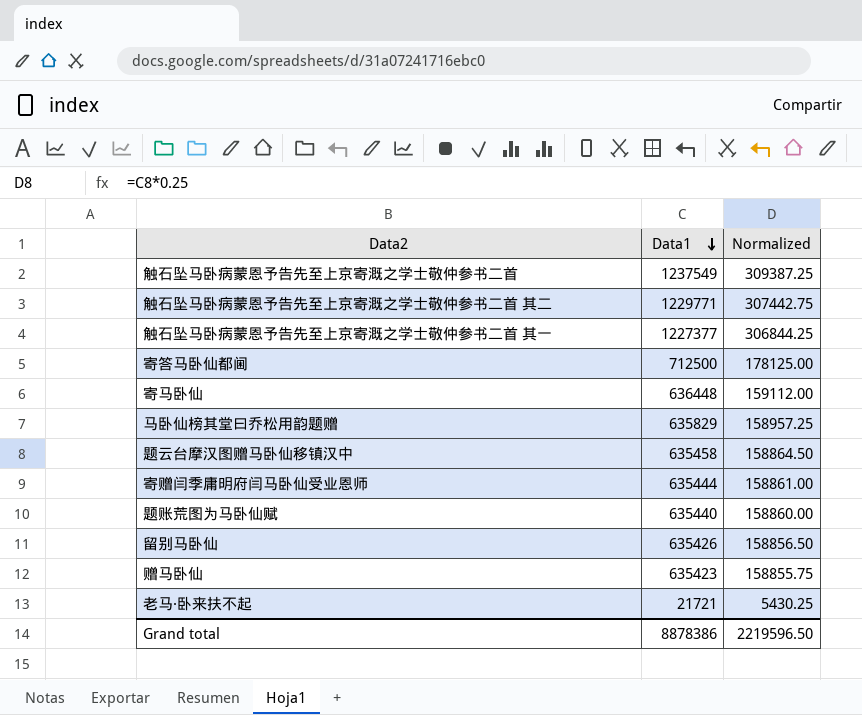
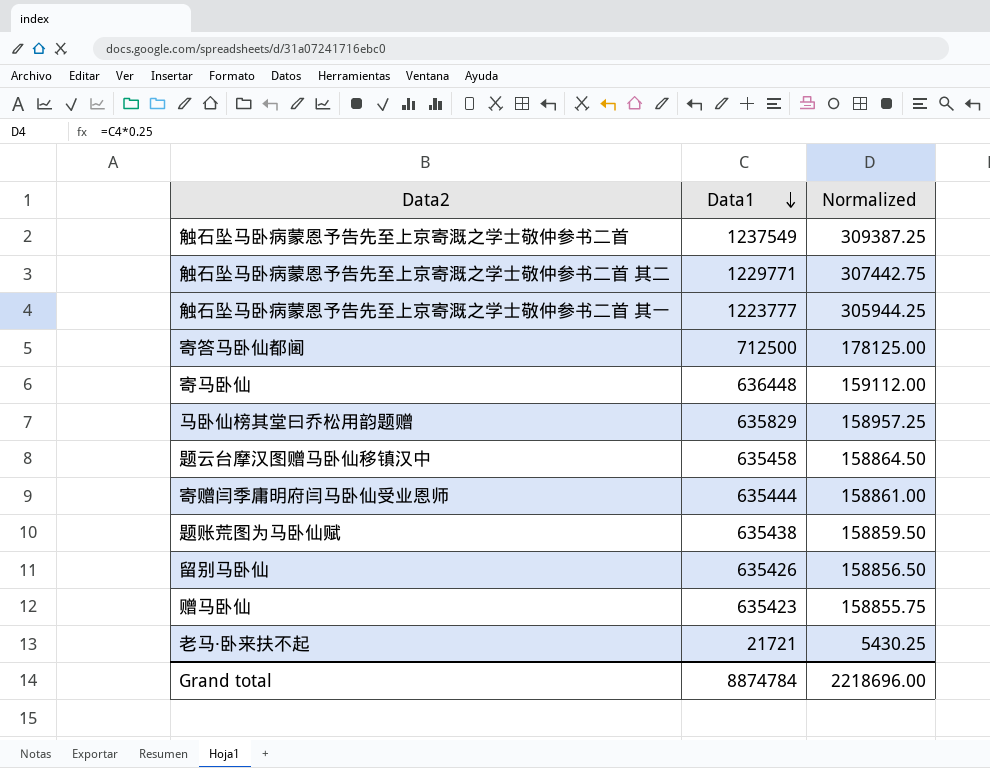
触石坠马卧病蒙恩予告先至上京寄溉之学士敬仲参书二首 其一 | Data1: 1227377 -> 1223777
触石坠马卧病蒙恩予告先至上京寄溉之学士敬仲参书二首 其一 | Normalized: 306844.25 -> 305944.25
题账荒图为马卧仙赋 | Data1: 635440 -> 635438
题账荒图为马卧仙赋 | Normalized: 158860.00 -> 158859.50
Grand total | Data1: 8878386 -> 8874784
Grand total | Normalized: 2219596.50 -> 2218696.00

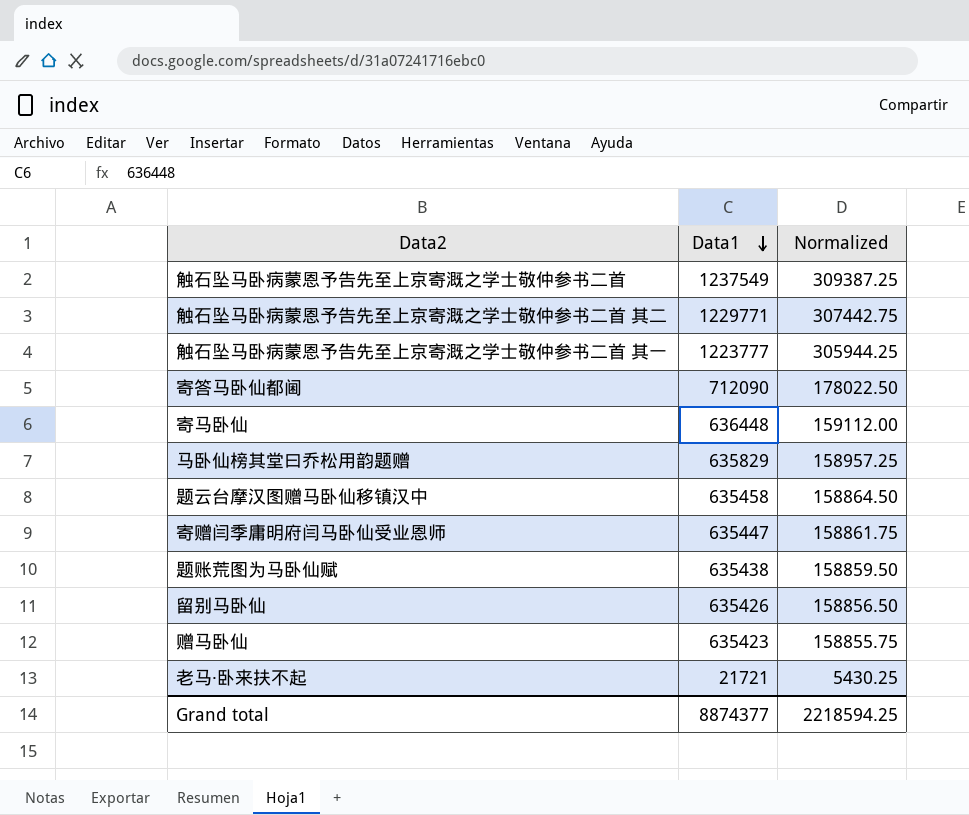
寄答马卧仙都阃 | Data1: 712500 -> 712090
寄答马卧仙都阃 | Normalized: 178125.00 -> 178022.50
寄赠闫季庸明府闫马卧仙受业恩师 | Data1: 635444 -> 635447
寄赠闫季庸明府闫马卧仙受业恩师 | Normalized: 158861.00 -> 158861.75
Grand total | Data1: 8874784 -> 8874377
Grand total | Normalized: 2218696.00 -> 2218594.25

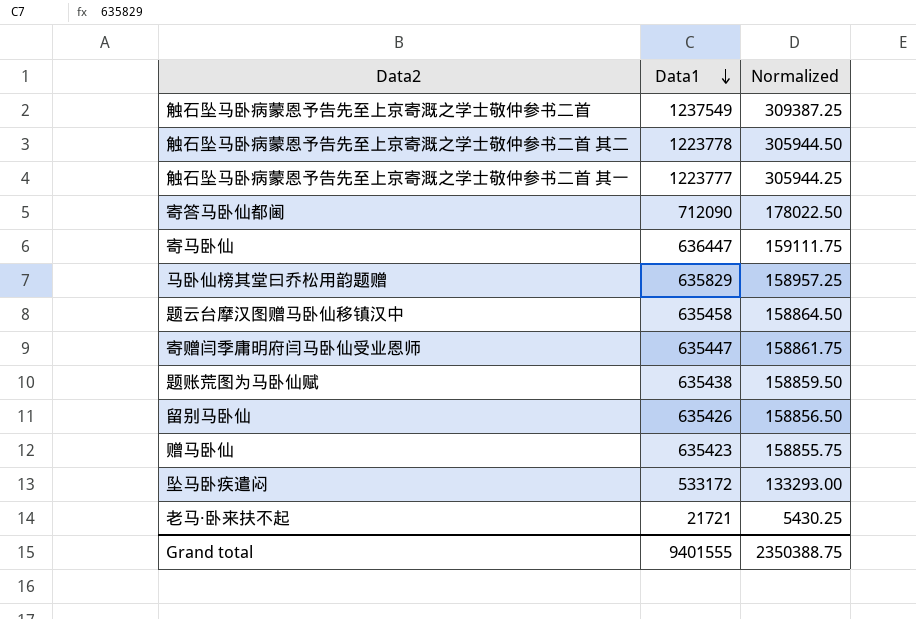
触石坠马卧病蒙恩予告先至上京寄溉之学士敬仲参书二首 其二 | Data1: 1229771 -> 1223778
触石坠马卧病蒙恩予告先至上京寄溉之学士敬仲参书二首 其二 | Normalized: 307442.75 -> 305944.50
寄马卧仙 | Data1: 636448 -> 636447
寄马卧仙 | Normalized: 159112.00 -> 159111.75
row 坠马卧疾遣闷: none -> 533172 | 133293.00
Grand total | Data1: 8874377 -> 9401555
Grand total | Normalized: 2218594.25 -> 2350388.75

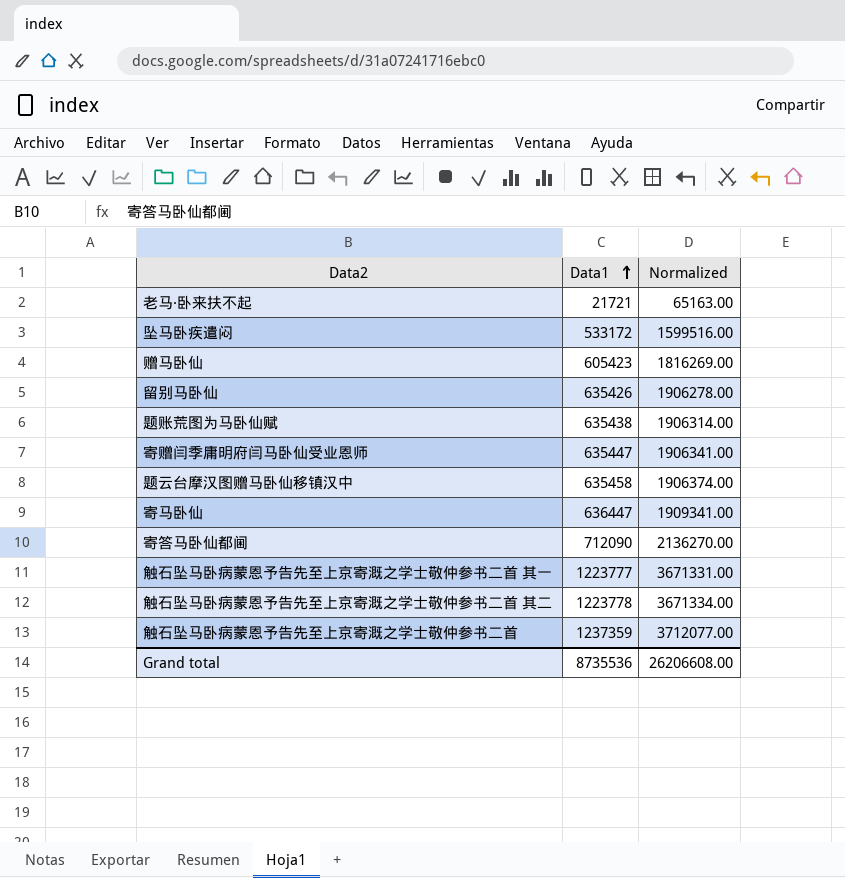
row order: Data1 descending -> Data1 ascending
column Normalized | formula: [Data1] * 0.25 -> [Data1] * 3
row 马卧仙榜其堂曰乔松用韵题赠: 635829 | 158957.25 -> none
赠马卧仙 | Data1: 635423 -> 605423
触石坠马卧病蒙恩予告先至上京寄溉之学士敬仲参书二首 | Data1: 1237549 -> 1237359
Grand total | Data1: 9401555 -> 8735536
Grand total | Normalized: 2350388.75 -> 26206608.00

